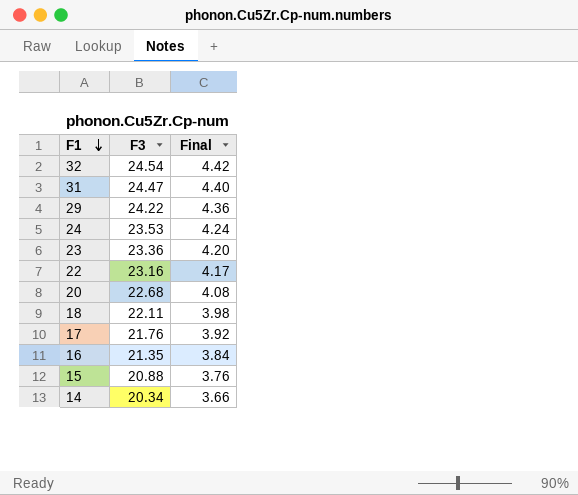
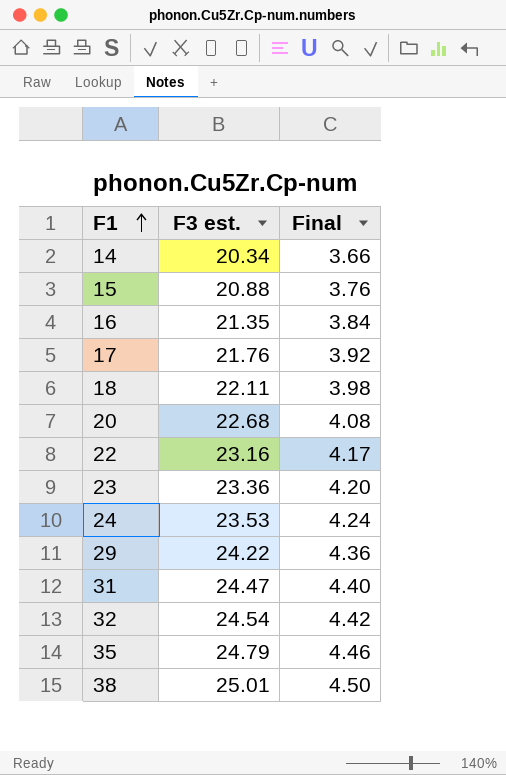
row order: F1 descending -> F1 ascending
column name: F3 -> F3 est.
row 35: none -> 24.79 | 4.46
row 38: none -> 25.01 | 4.50

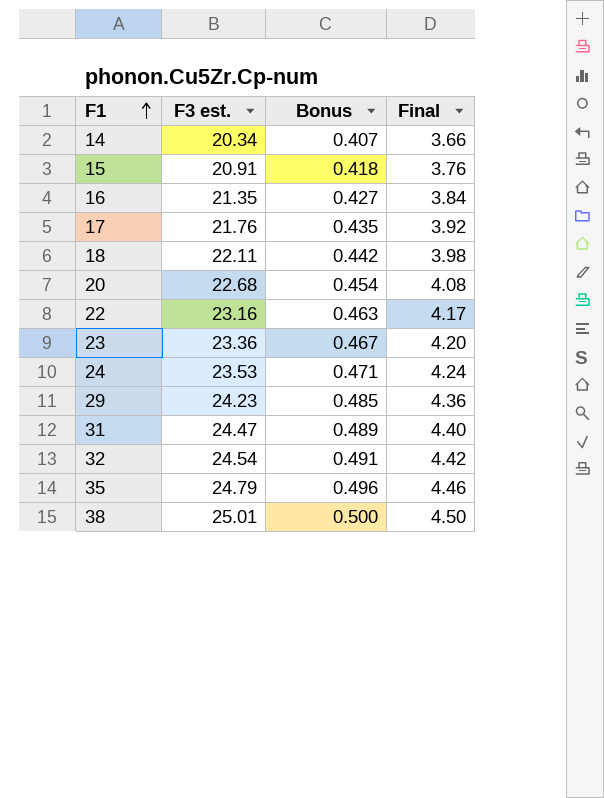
column Bonus | formula: none -> [F3 est.] * 0.02
15 | F3 est.: 20.88 -> 20.91
29 | F3 est.: 24.22 -> 24.23

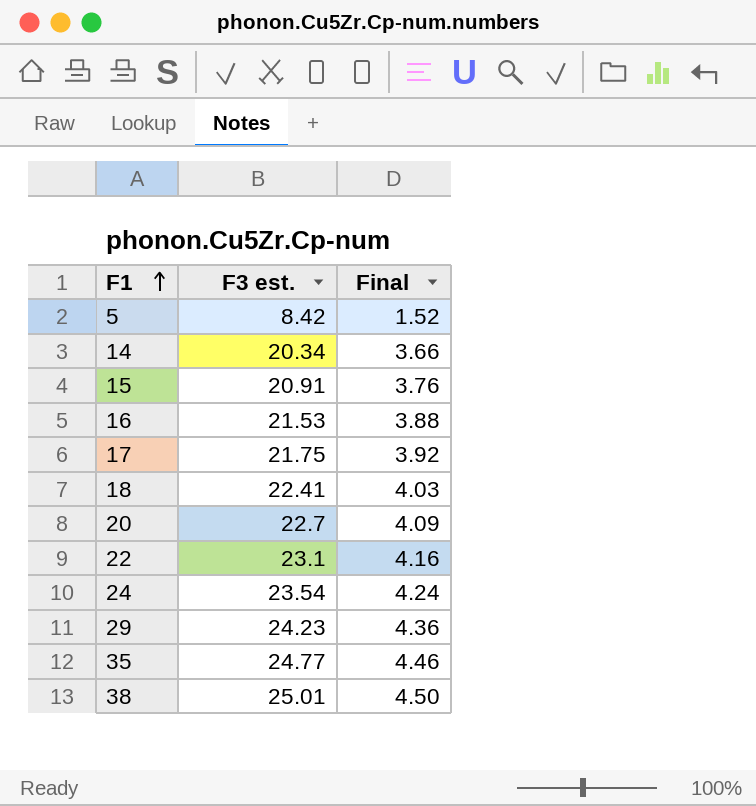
column Bonus | formula: [F3 est.] * 0.02 -> none
row 23: 23.36 | 0.467 | 4.20 -> none
row 31: 24.47 | 0.489 | 4.40 -> none
row 32: 24.54 | 0.491 | 4.42 -> none
row 5: none -> 8.42 | 1.52
16 | F3 est.: 21.35 -> 21.53
16 | Final: 3.84 -> 3.88
17 | F3 est.: 21.76 -> 21.75
18 | F3 est.: 22.11 -> 22.41
18 | Final: 3.98 -> 4.03
20 | F3 est.: 22.68 -> 22.7
20 | Final: 4.08 -> 4.09
22 | F3 est.: 23.16 -> 23.1
22 | Final: 4.17 -> 4.16
24 | F3 est.: 23.53 -> 23.54
35 | F3 est.: 24.79 -> 24.77

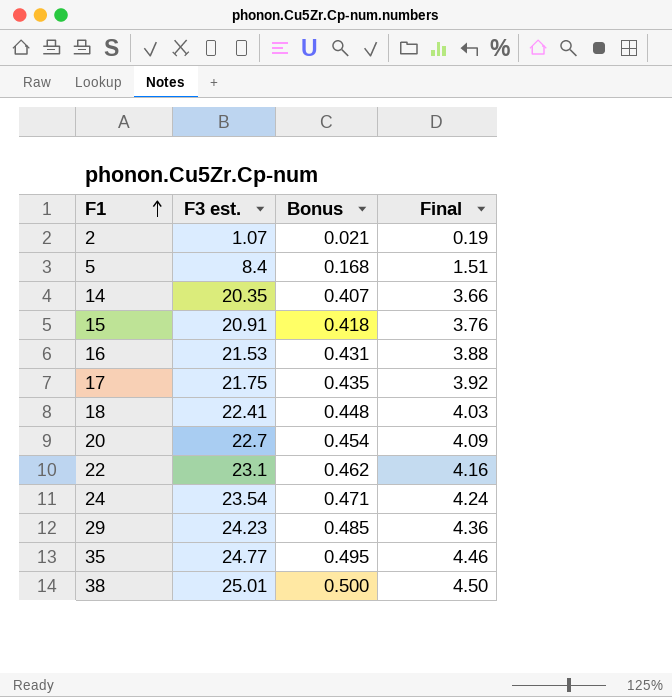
column Bonus | formula: none -> [F3 est.] * 0.02
row 2: none -> 1.07 | 0.021 | 0.19
5 | F3 est.: 8.42 -> 8.4
5 | Final: 1.52 -> 1.51
14 | F3 est.: 20.34 -> 20.35

